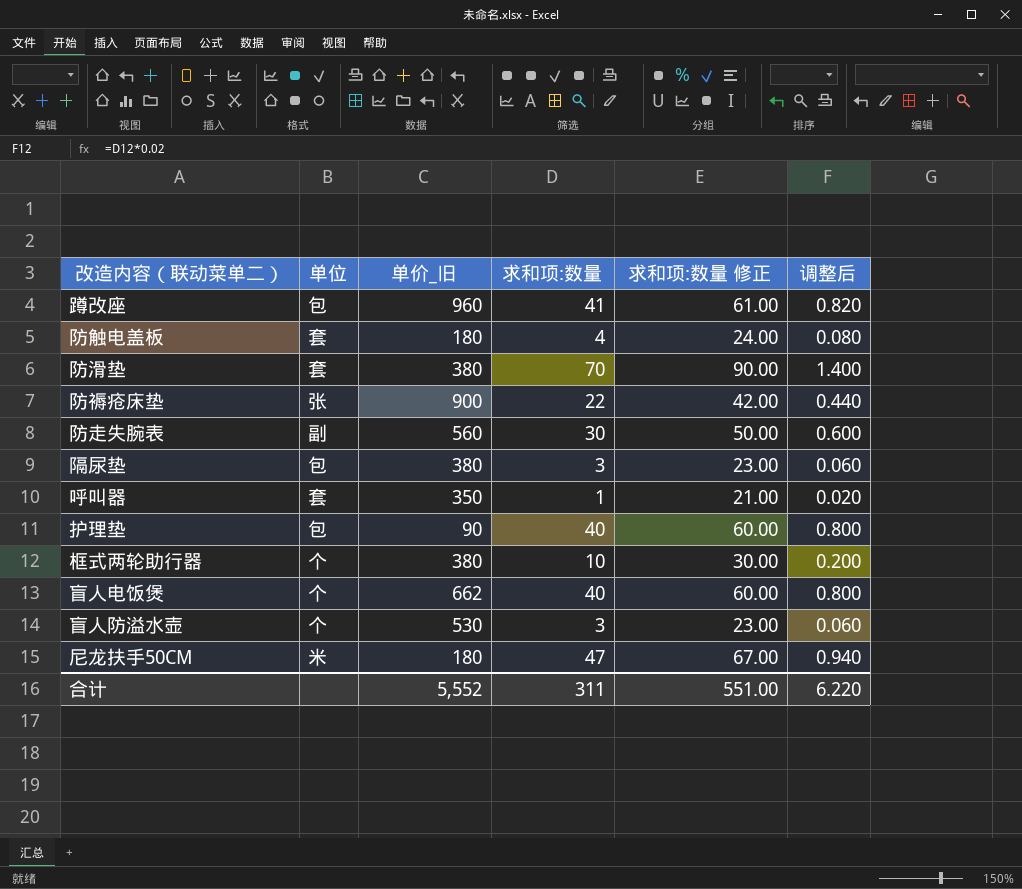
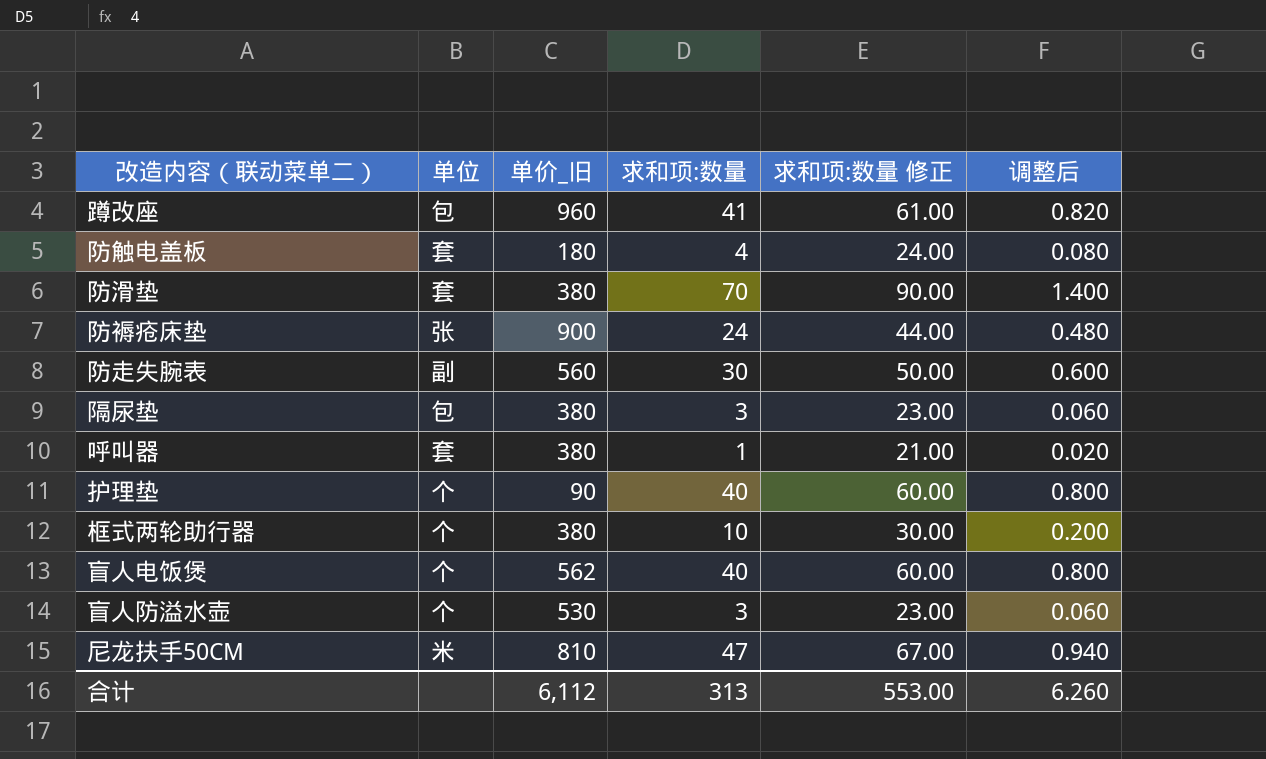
防褥疮床垫 | 求和项:数量: 22 -> 24
防褥疮床垫 | 求和项:数量 修正: 42.00 -> 44.00
防褥疮床垫 | 调整后: 0.440 -> 0.480
呼叫器 | 单价_旧: 350 -> 380
护理垫 | 单位: 包 -> 个
盲人电饭煲 | 单价_旧: 662 -> 562
尼龙扶手50CM | 单价_旧: 180 -> 810
合计 | 单价_旧: 5,552 -> 6,112
合计 | 求和项:数量: 311 -> 313
合计 | 求和项:数量 修正: 551.00 -> 553.00
合计 | 调整后: 6.220 -> 6.260

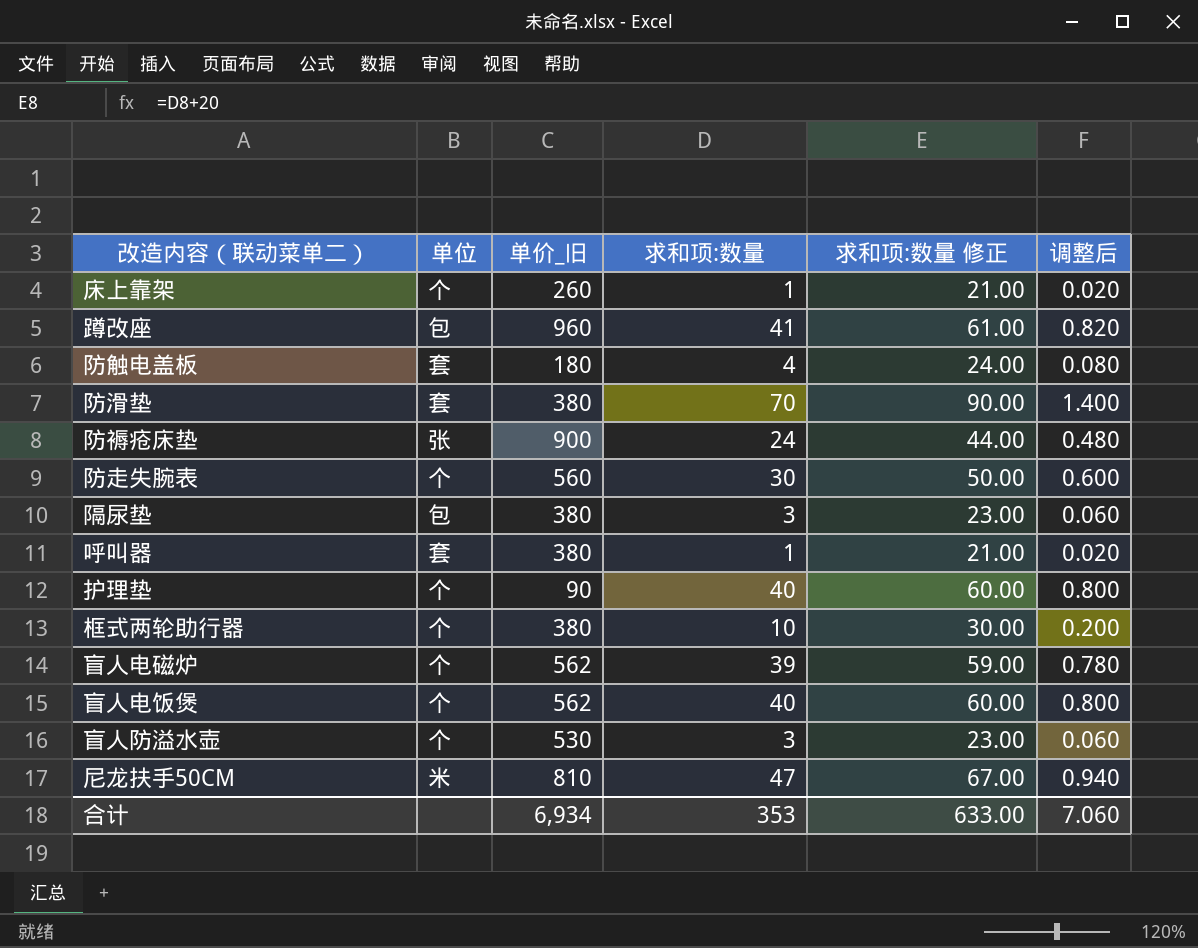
row 床上靠架: none -> 个 | 260 | 1 | 21.00 | 0.020
防走失腕表 | 单位: 副 -> 个
row 盲人电磁炉: none -> 个 | 562 | 39 | 59.00 | 0.780
合计 | 单价_旧: 6,112 -> 6,934
合计 | 求和项:数量: 313 -> 353
合计 | 求和项:数量 修正: 553.00 -> 633.00
合计 | 调整后: 6.260 -> 7.060

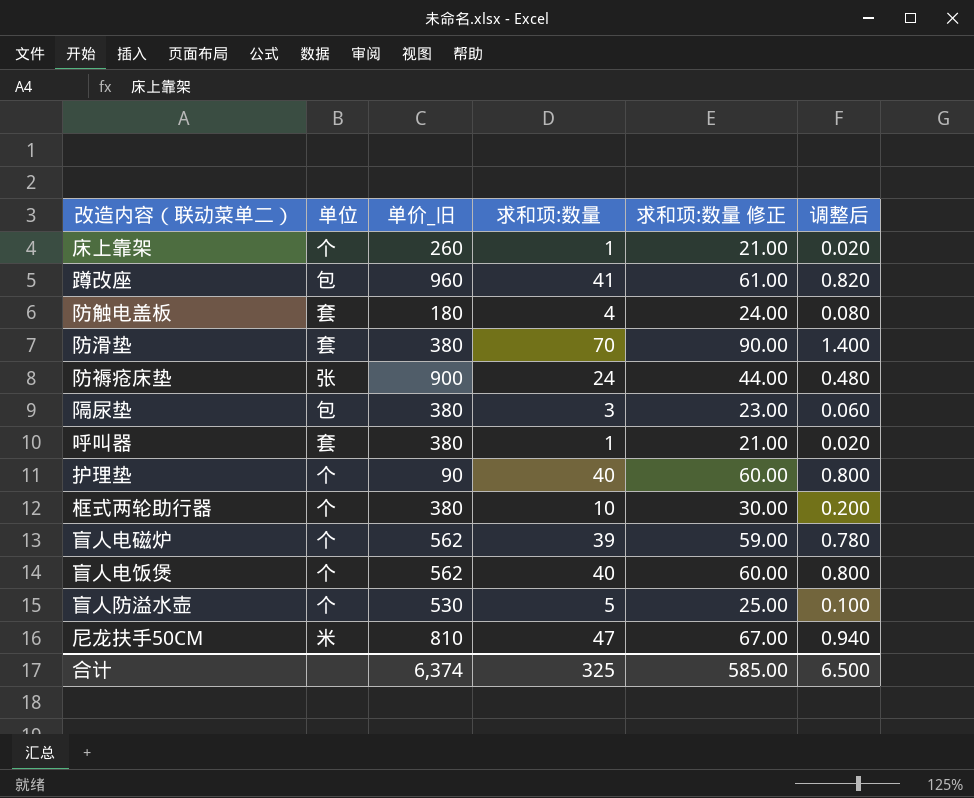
row 防走失腕表: 个 | 560 | 30 | 50.00 | 0.600 -> none
盲人防溢水壶 | 求和项:数量: 3 -> 5
盲人防溢水壶 | 求和项:数量 修正: 23.00 -> 25.00
盲人防溢水壶 | 调整后: 0.060 -> 0.100
合计 | 单价_旧: 6,934 -> 6,374
合计 | 求和项:数量: 353 -> 325
合计 | 求和项:数量 修正: 633.00 -> 585.00
合计 | 调整后: 7.060 -> 6.500

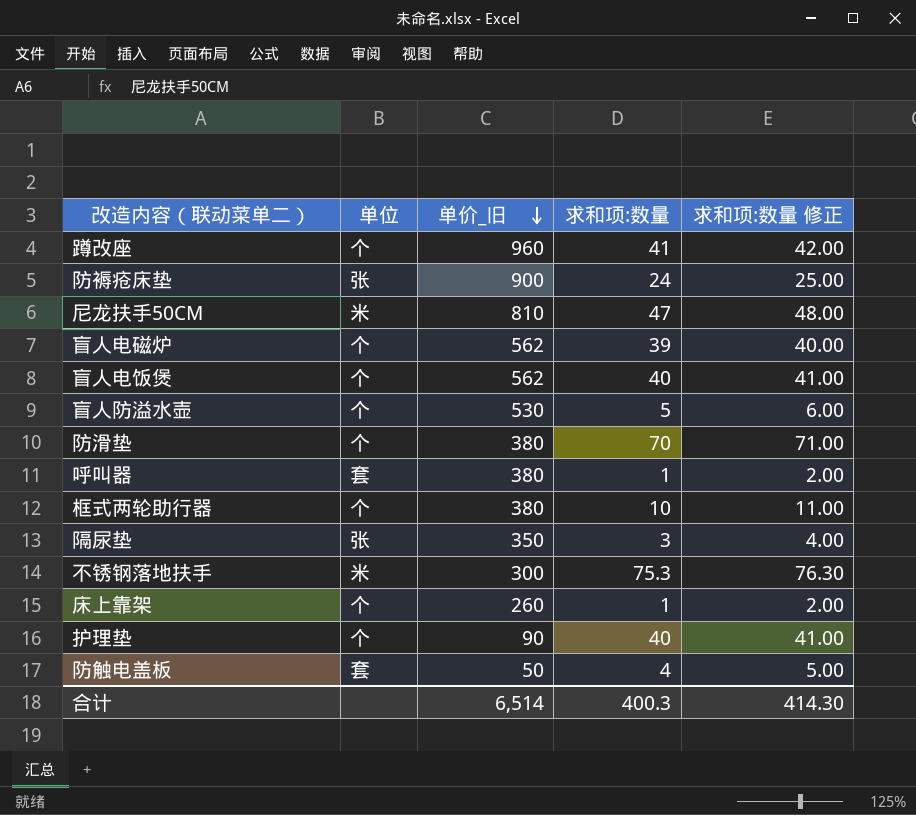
row order: none -> 单价_旧 descending
column 调整后 | formula: [求和项:数量] * 0.02 -> none
column 求和项:数量 修正 | formula: [求和项:数量] + 20 -> [求和项:数量] + 1
蹲改座 | 单位: 包 -> 个
防滑垫 | 单位: 套 -> 个
隔尿垫 | 单位: 包 -> 张
隔尿垫 | 单价_旧: 380 -> 350
row 不锈钢落地扶手: none -> 米 | 300 | 75.3 | 76.30
防触电盖板 | 单价_旧: 180 -> 50
合计 | 单价_旧: 6,374 -> 6,514
合计 | 求和项:数量: 325 -> 400.3
合计 | 求和项:数量 修正: 585.00 -> 414.30

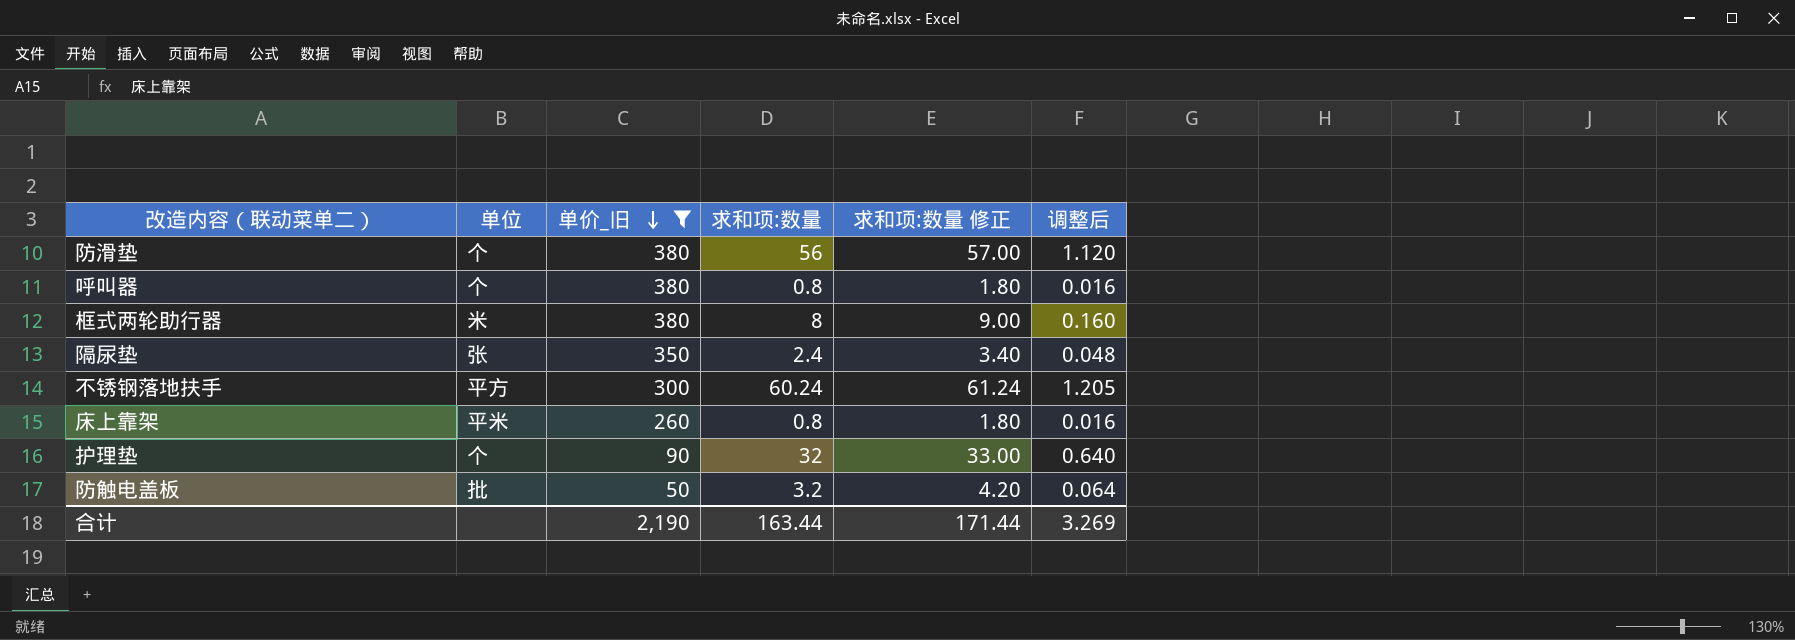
filter: none -> 单价_旧 <= 380
column 调整后 | formula: none -> [求和项:数量] * 0.02
防滑垫 | 求和项:数量: 70 -> 56
防滑垫 | 求和项:数量 修正: 71.00 -> 57.00
呼叫器 | 单位: 套 -> 个
呼叫器 | 求和项:数量: 1 -> 0.8
呼叫器 | 求和项:数量 修正: 2.00 -> 1.80
框式两轮助行器 | 单位: 个 -> 米
框式两轮助行器 | 求和项:数量: 10 -> 8
框式两轮助行器 | 求和项:数量 修正: 11.00 -> 9.00
隔尿垫 | 求和项:数量: 3 -> 2.4
隔尿垫 | 求和项:数量 修正: 4.00 -> 3.40
不锈钢落地扶手 | 单位: 米 -> 平方
不锈钢落地扶手 | 求和项:数量: 75.3 -> 60.24
不锈钢落地扶手 | 求和项:数量 修正: 76.30 -> 61.24
床上靠架 | 单位: 个 -> 平米
床上靠架 | 求和项:数量: 1 -> 0.8
床上靠架 | 求和项:数量 修正: 2.00 -> 1.80
护理垫 | 求和项:数量: 40 -> 32
护理垫 | 求和项:数量 修正: 41.00 -> 33.00
防触电盖板 | 单位: 套 -> 批
防触电盖板 | 求和项:数量: 4 -> 3.2
防触电盖板 | 求和项:数量 修正: 5.00 -> 4.20
合计 | 单价_旧: 6,514 -> 2,190
合计 | 求和项:数量: 400.3 -> 163.44
合计 | 求和项:数量 修正: 414.30 -> 171.44

